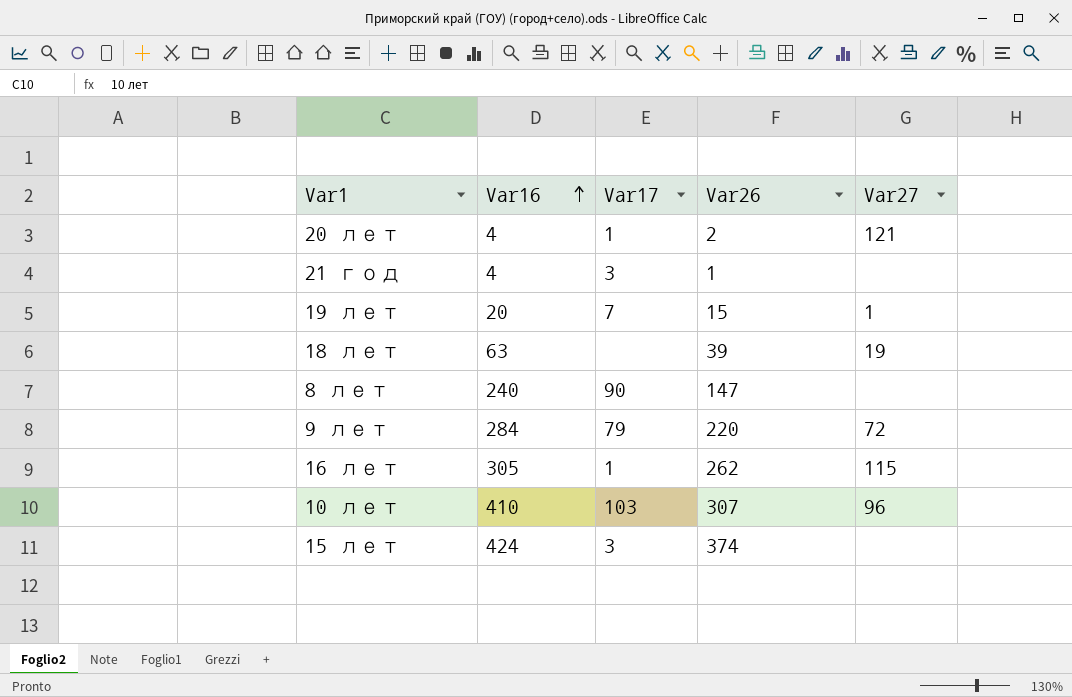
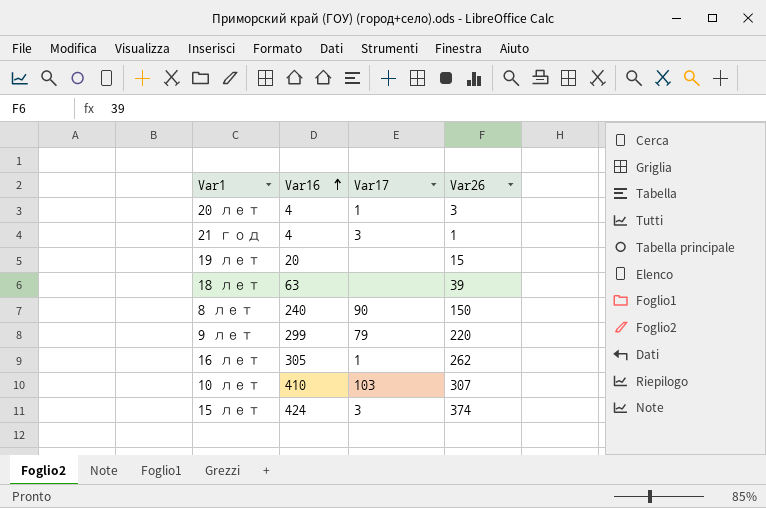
column Var27 | position: 5 -> none
20 лет | Var26: 2 -> 3
19 лет | Var17: 7 -> none
8 лет | Var26: 147 -> 150
9 лет | Var16: 284 -> 299

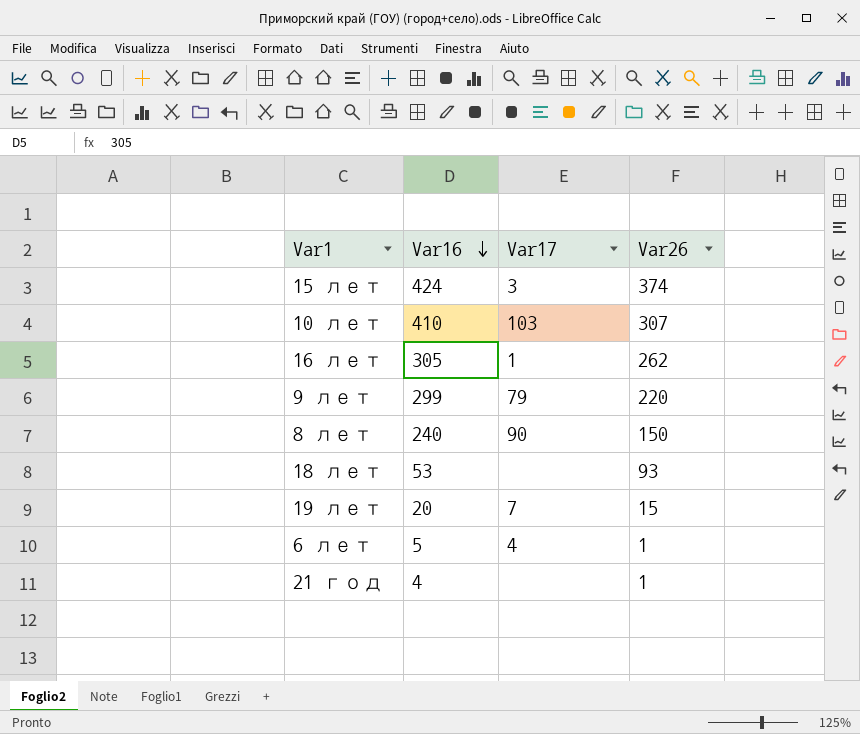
row order: Var16 ascending -> Var16 descending
row 20 лет: 4 | 1 | 3 -> none
18 лет | Var16: 63 -> 53
18 лет | Var26: 39 -> 93
19 лет | Var17: none -> 7
row 6 лет: none -> 5 | 4 | 1
21 год | Var17: 3 -> none

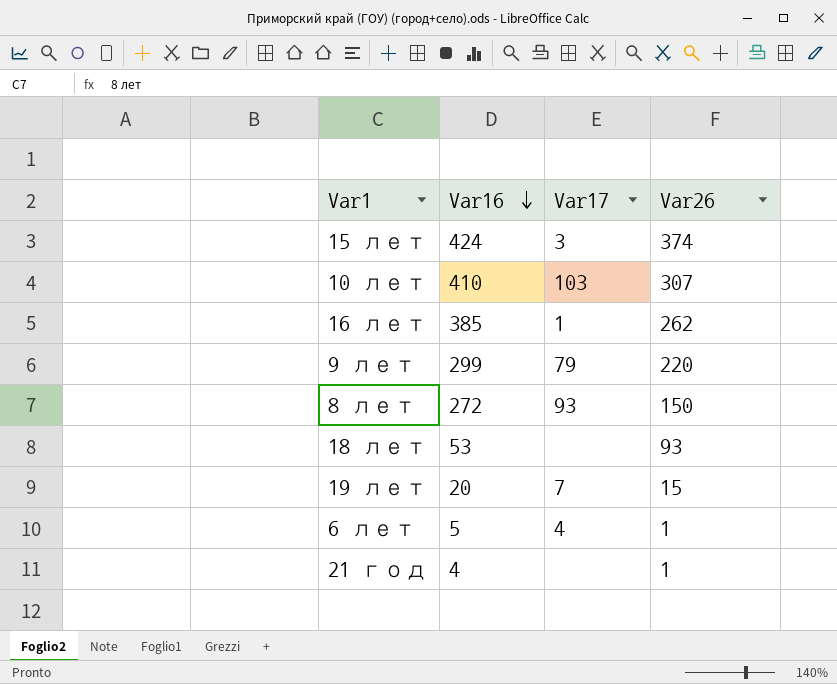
16 лет | Var16: 305 -> 385
8 лет | Var16: 240 -> 272
8 лет | Var17: 90 -> 93

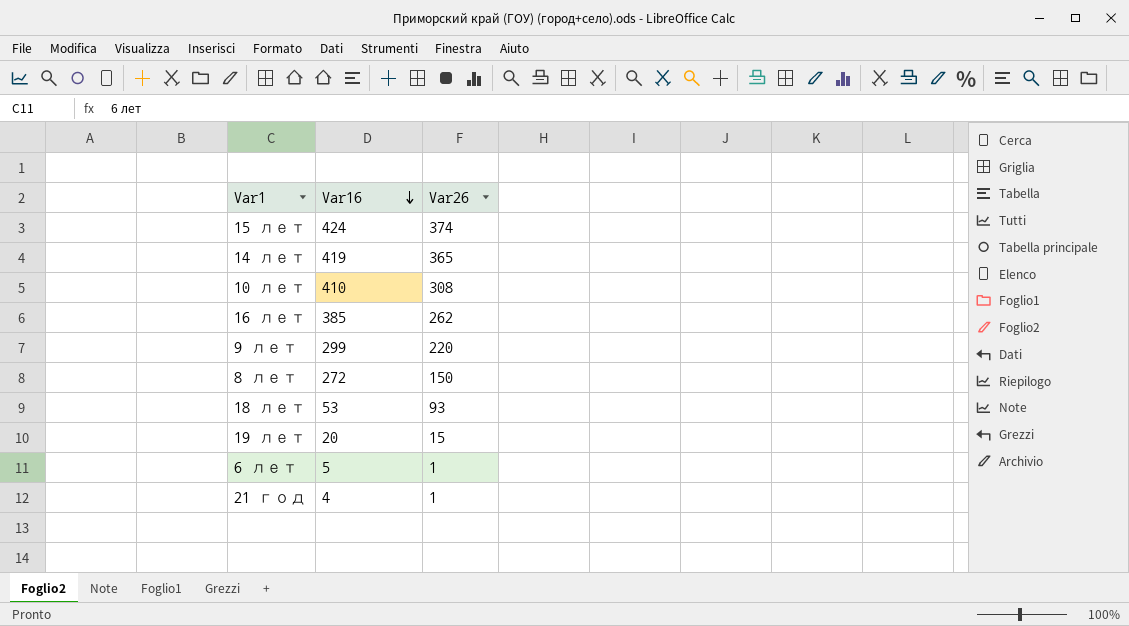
column Var17 | position: 3 -> none
row 14 лет: none -> 419 | 365
10 лет | Var26: 307 -> 308

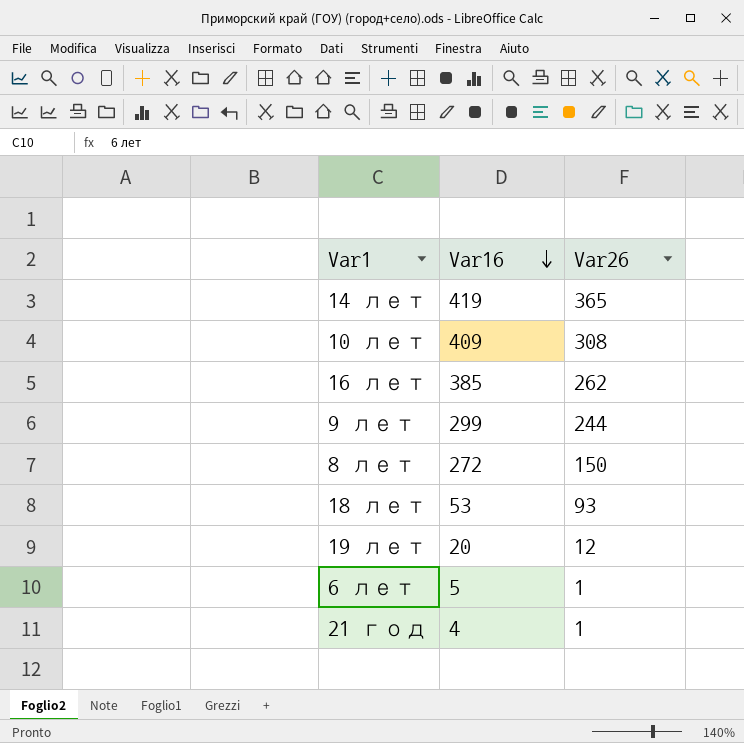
row 15 лет: 424 | 374 -> none
10 лет | Var16: 410 -> 409
9 лет | Var26: 220 -> 244
19 лет | Var26: 15 -> 12

